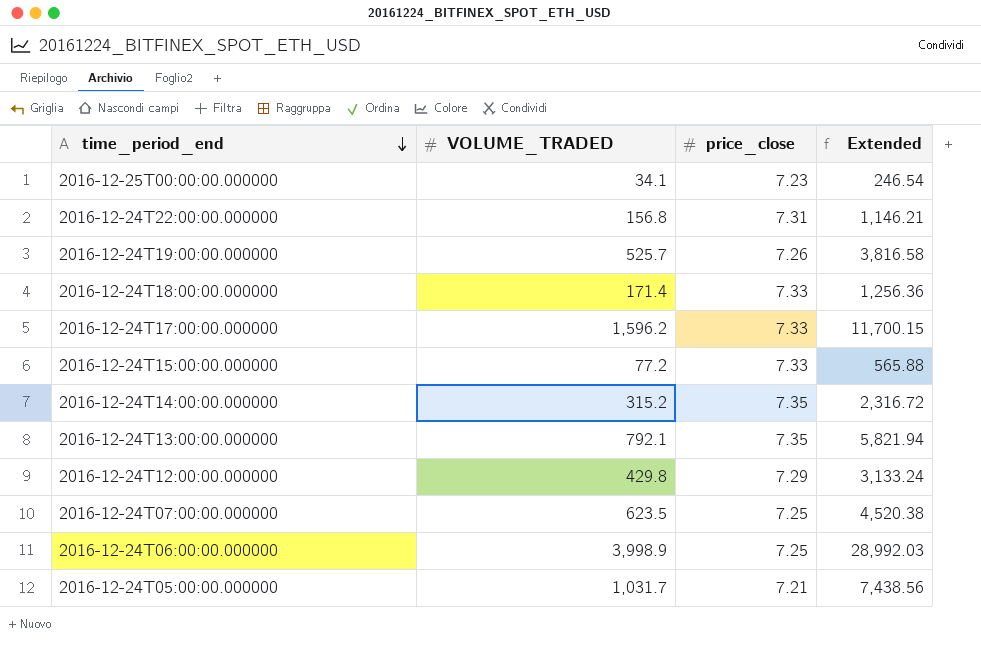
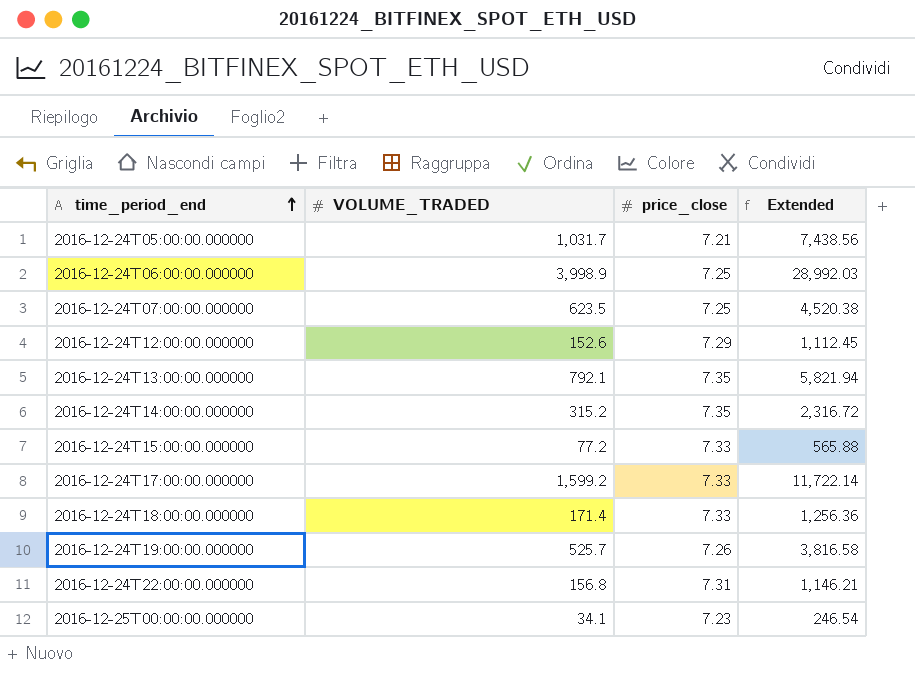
row order: time_period_end descending -> time_period_end ascending
2016-12-24T12:00:00.000000 | VOLUME_TRADED: 429.8 -> 152.6
2016-12-24T12:00:00.000000 | Extended: 3,133.24 -> 1,112.45
2016-12-24T17:00:00.000000 | VOLUME_TRADED: 1,596.2 -> 1,599.2
2016-12-24T17:00:00.000000 | Extended: 11,700.15 -> 11,722.14

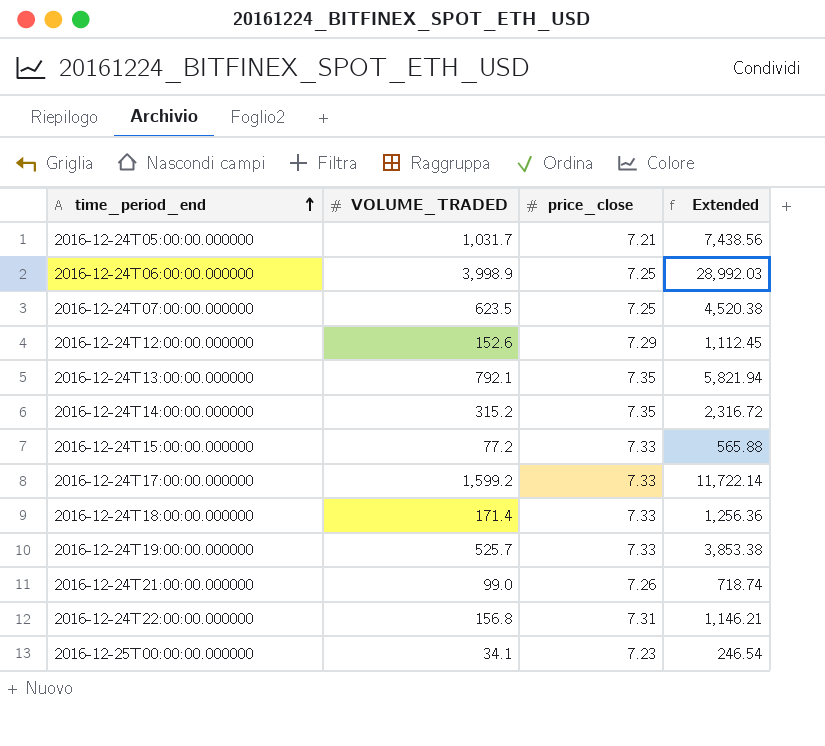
2016-12-24T19:00:00.000000 | price_close: 7.26 -> 7.33
2016-12-24T19:00:00.000000 | Extended: 3,816.58 -> 3,853.38
row 2016-12-24T21:00:00.000000: none -> 99.0 | 7.26 | 718.74

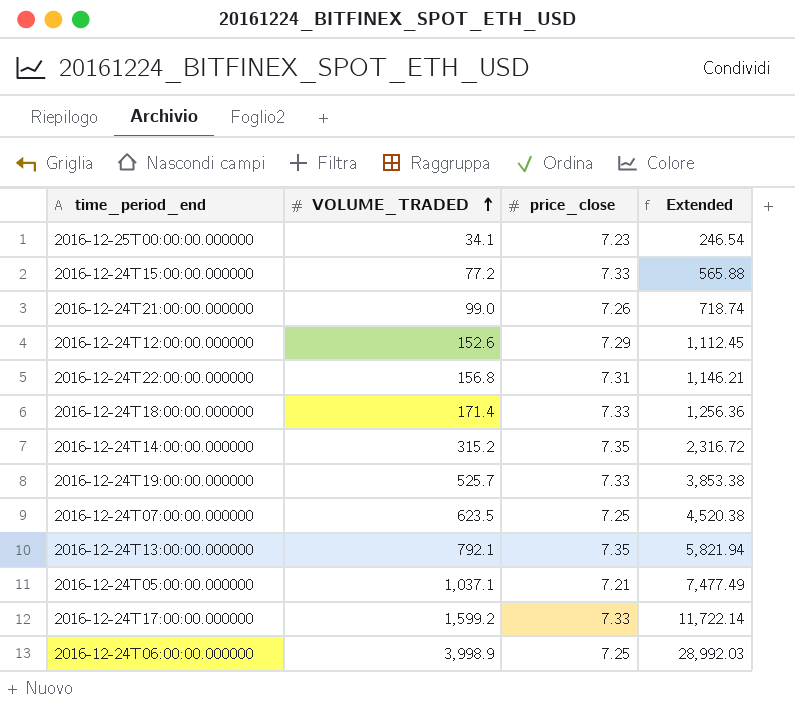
row order: time_period_end ascending -> VOLUME_TRADED ascending
2016-12-24T05:00:00.000000 | VOLUME_TRADED: 1,031.7 -> 1,037.1
2016-12-24T05:00:00.000000 | Extended: 7,438.56 -> 7,477.49

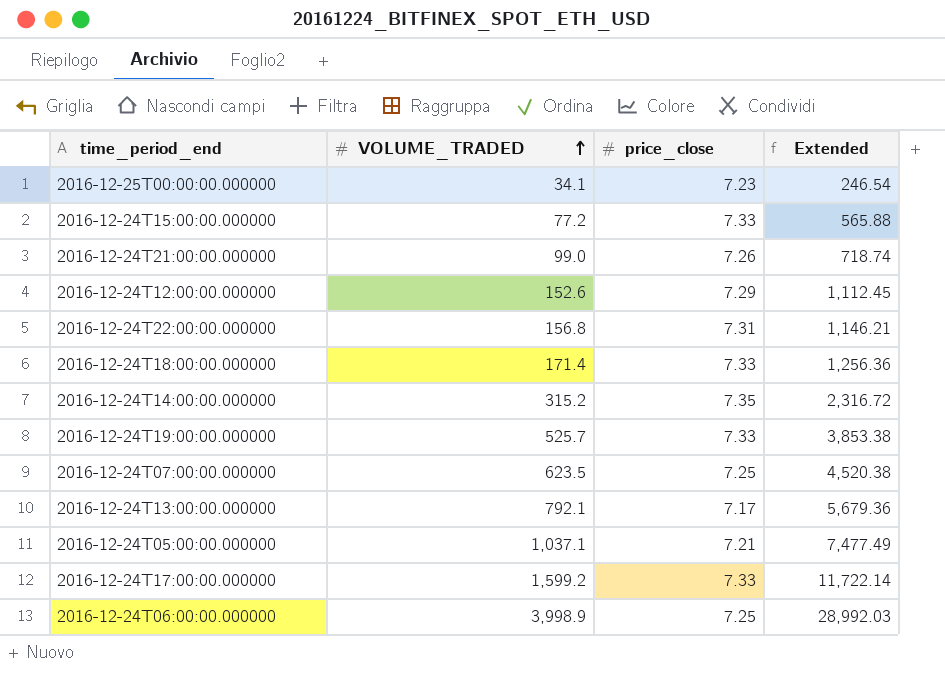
2016-12-24T13:00:00.000000 | price_close: 7.35 -> 7.17
2016-12-24T13:00:00.000000 | Extended: 5,821.94 -> 5,679.36

